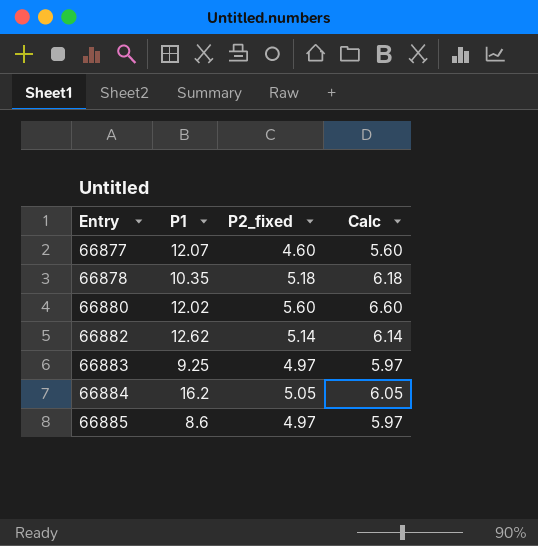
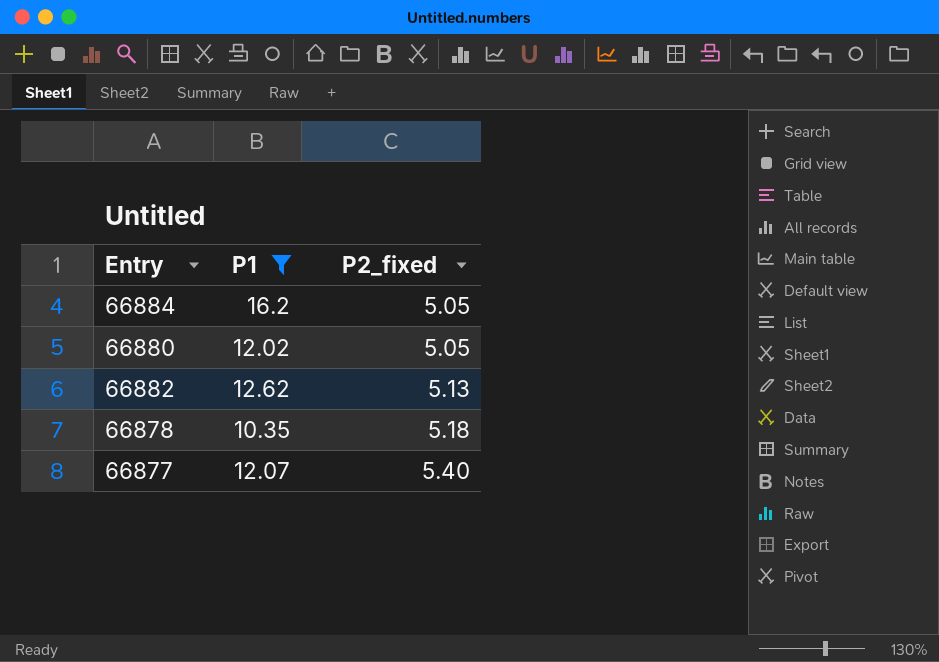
filter: none -> P1 >= 10.35
row order: Entry ascending -> P2_fixed ascending
column Calc | formula: [P2_fixed] + 1 -> none
66880 | P2_fixed: 5.60 -> 5.05
66882 | P2_fixed: 5.14 -> 5.13
66877 | P2_fixed: 4.60 -> 5.40

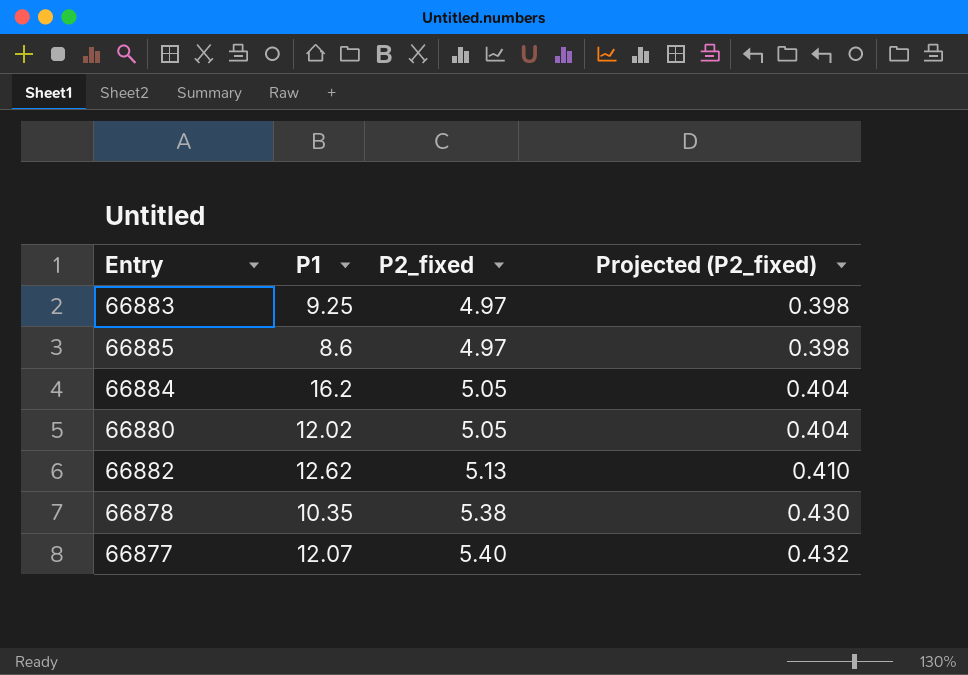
filter: P1 >= 10.35 -> none
column Projected (P2_fixed) | formula: none -> [P2_fixed] * 0.08
66878 | P2_fixed: 5.18 -> 5.38

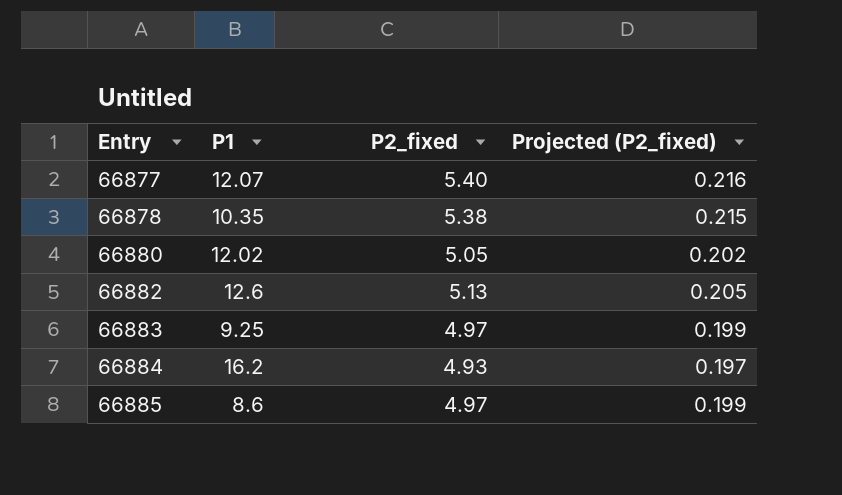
row order: P2_fixed ascending -> Entry ascending
column Projected (P2_fixed) | formula: [P2_fixed] * 0.08 -> [P2_fixed] * 0.04
66882 | P1: 12.62 -> 12.6
66884 | P2_fixed: 5.05 -> 4.93

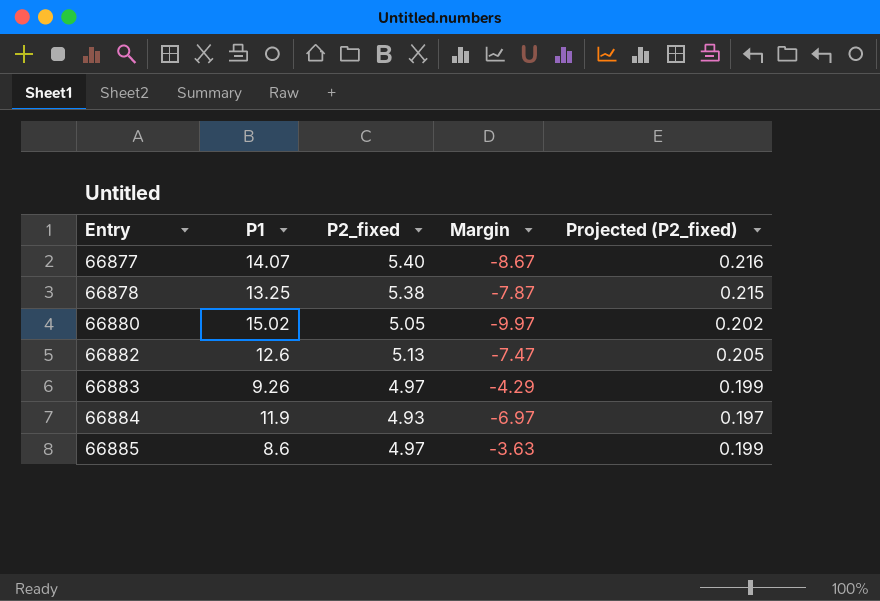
column Margin | formula: none -> [P2_fixed] - [P1]
66877 | P1: 12.07 -> 14.07
66878 | P1: 10.35 -> 13.25
66880 | P1: 12.02 -> 15.02
66883 | P1: 9.25 -> 9.26
66884 | P1: 16.2 -> 11.9

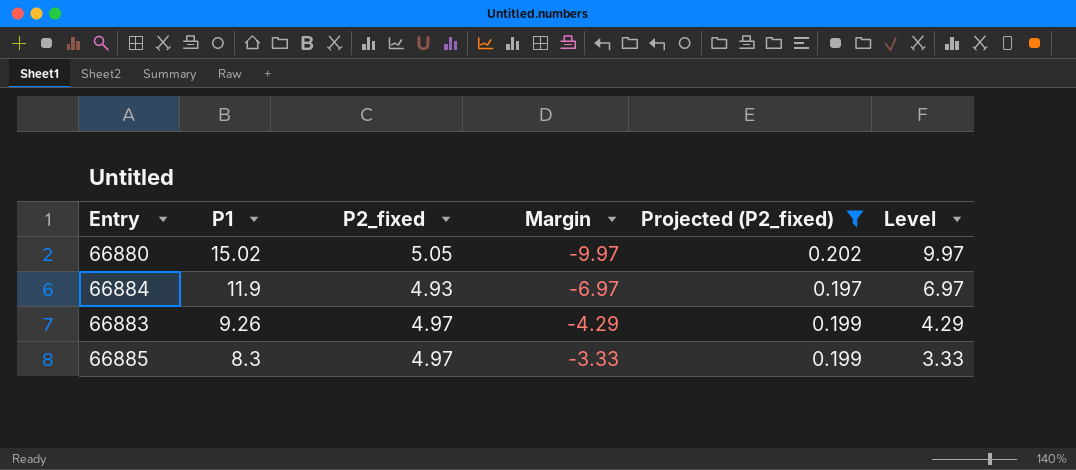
filter: none -> Projected (P2_fixed) <= 0.202
row order: Entry ascending -> P1 descending
column Level | formula: none -> [P1] - [P2_fixed]
66885 | P1: 8.6 -> 8.3
66885 | Margin: -3.63 -> -3.33

